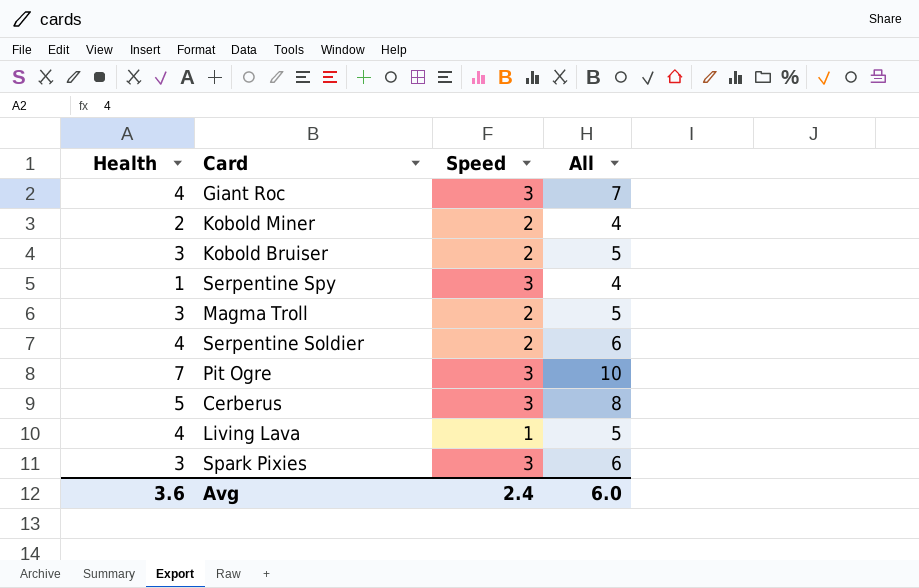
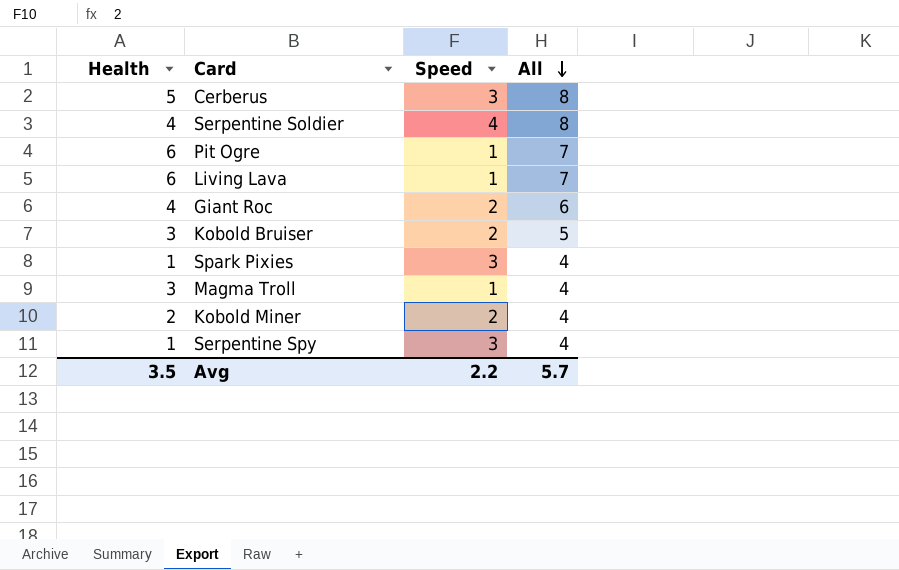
row order: none -> All descending
Serpentine Soldier | Speed: 2 -> 4
Serpentine Soldier | All: 6 -> 8
Pit Ogre | Health: 7 -> 6
Pit Ogre | Speed: 3 -> 1
Pit Ogre | All: 10 -> 7
Living Lava | Health: 4 -> 6
Living Lava | All: 5 -> 7
Giant Roc | Speed: 3 -> 2
Giant Roc | All: 7 -> 6
Spark Pixies | Health: 3 -> 1
Spark Pixies | All: 6 -> 4
Magma Troll | Speed: 2 -> 1
Magma Troll | All: 5 -> 4
Avg | Health: 3.6 -> 3.5
Avg | Speed: 2.4 -> 2.2
Avg | All: 6.0 -> 5.7

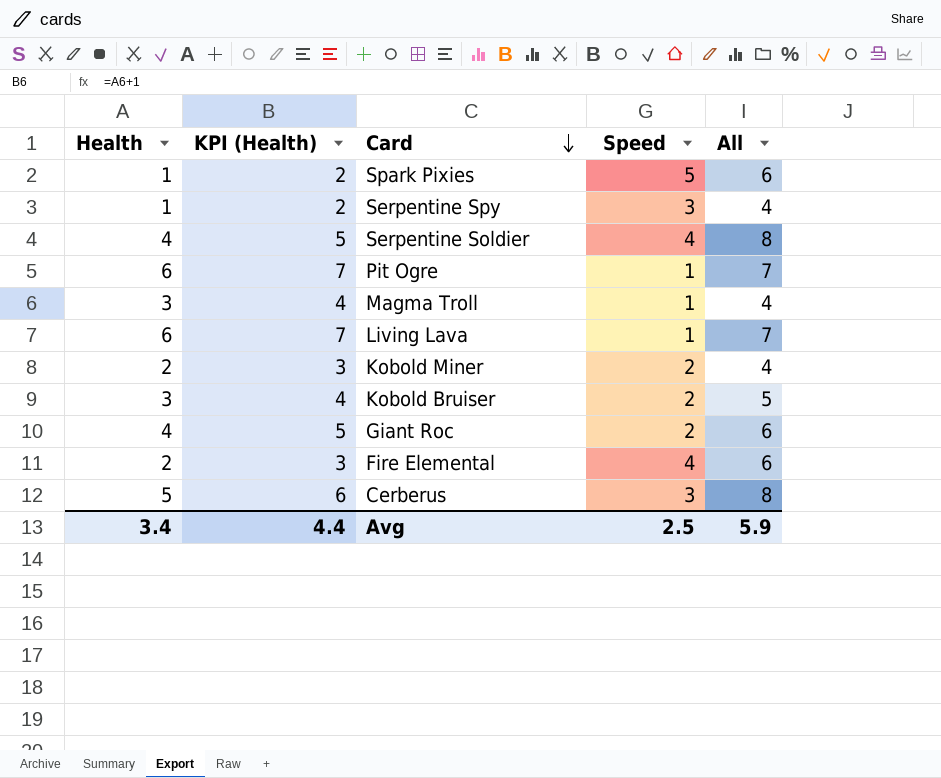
row order: All descending -> Card descending
column KPI (Health) | formula: none -> [Health] + 1
Spark Pixies | Speed: 3 -> 5
Spark Pixies | All: 4 -> 6
row Fire Elemental: none -> 2 | 3 | 4 | 6
Avg | Health: 3.5 -> 3.4
Avg | Speed: 2.2 -> 2.5
Avg | All: 5.7 -> 5.9

